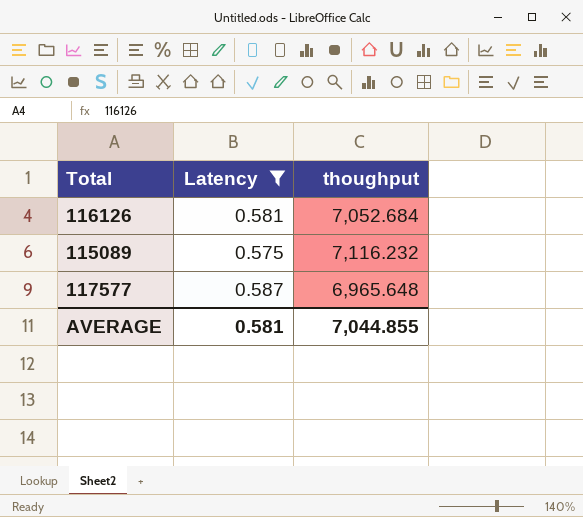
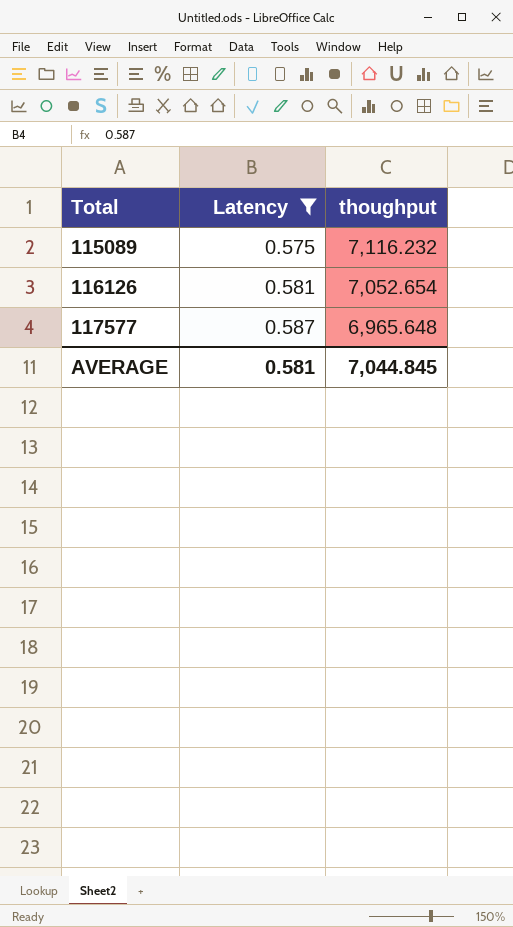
row order: none -> Total ascending
116126 | thoughput: 7,052.684 -> 7,052.654
AVERAGE | thoughput: 7,044.855 -> 7,044.845

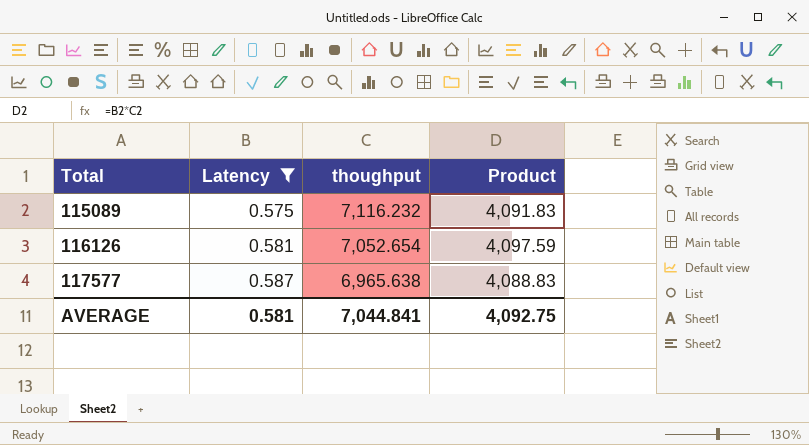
column Product | formula: none -> [Latency] * [thoughput]
117577 | thoughput: 6,965.648 -> 6,965.638
AVERAGE | thoughput: 7,044.845 -> 7,044.841

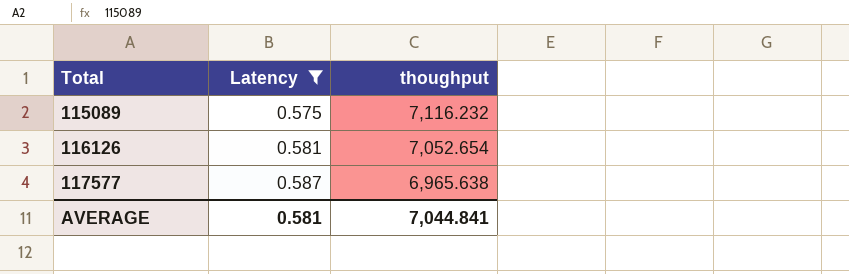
column Product | formula: [Latency] * [thoughput] -> none

